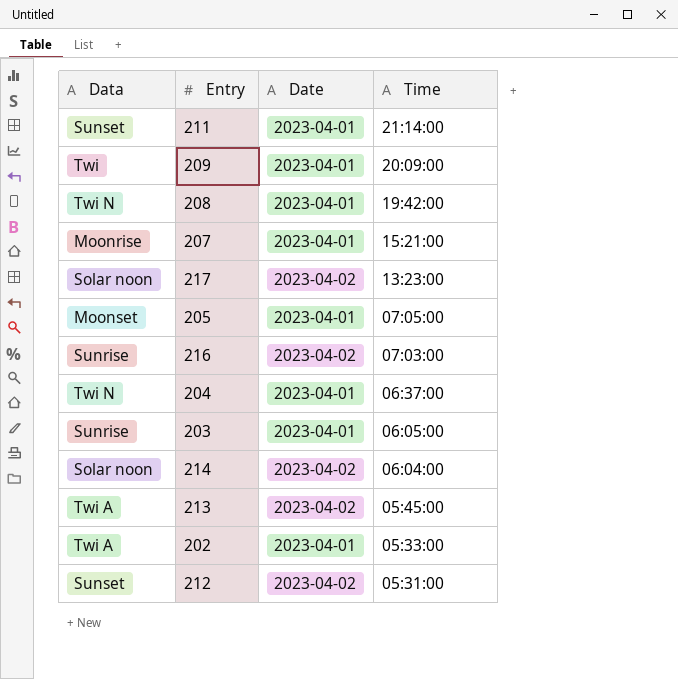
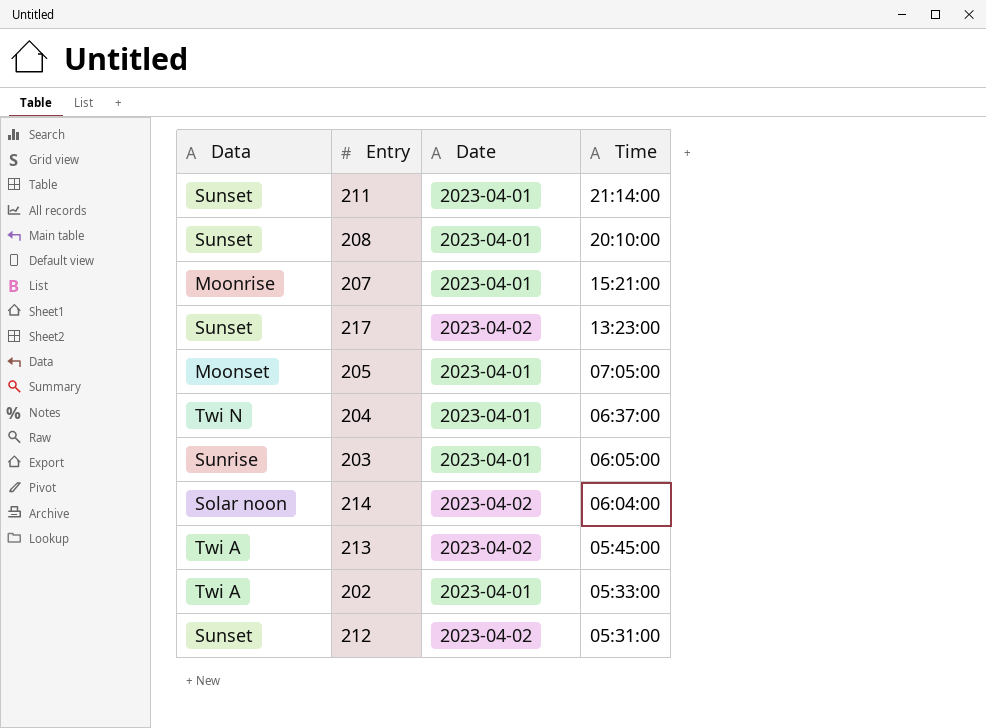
row 209: Twi | 2023-04-01 | 20:09:00 -> none
row 216: Sunrise | 2023-04-02 | 07:03:00 -> none
208 | Data: Twi N -> Sunset
208 | Time: 19:42:00 -> 20:10:00
217 | Data: Solar noon -> Sunset

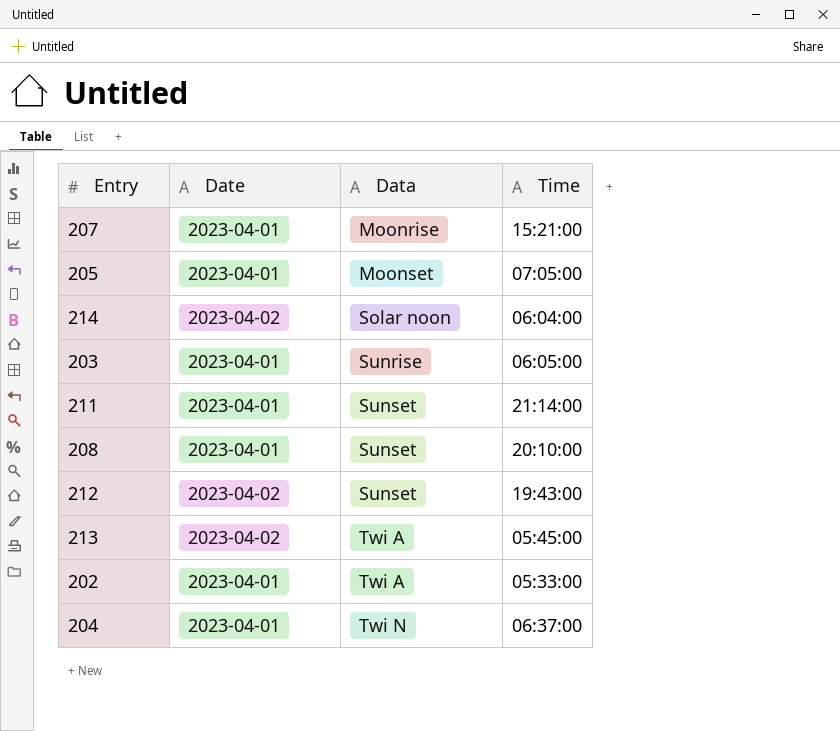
row order: Time descending -> Data ascending
column Data | position: 1 -> 3
row 217: Sunset | 2023-04-02 | 13:23:00 -> none
212 | Time: 05:31:00 -> 19:43:00

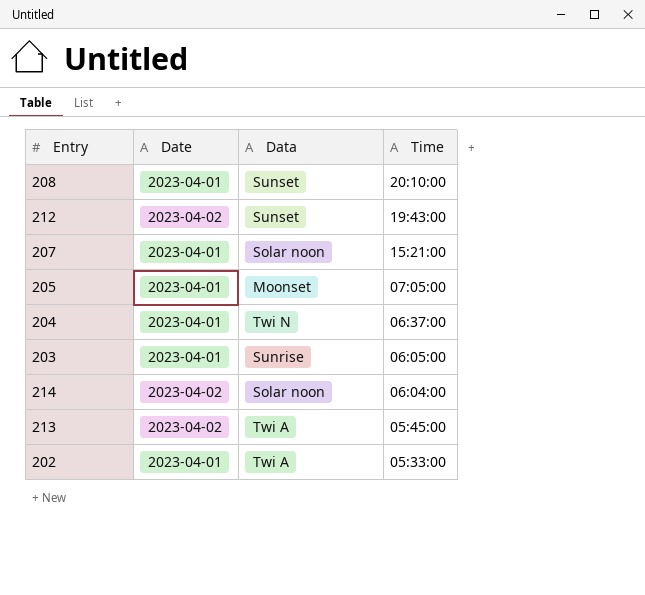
row order: Data ascending -> Time descending
row 211: 2023-04-01 | Sunset | 21:14:00 -> none
207 | Data: Moonrise -> Solar noon

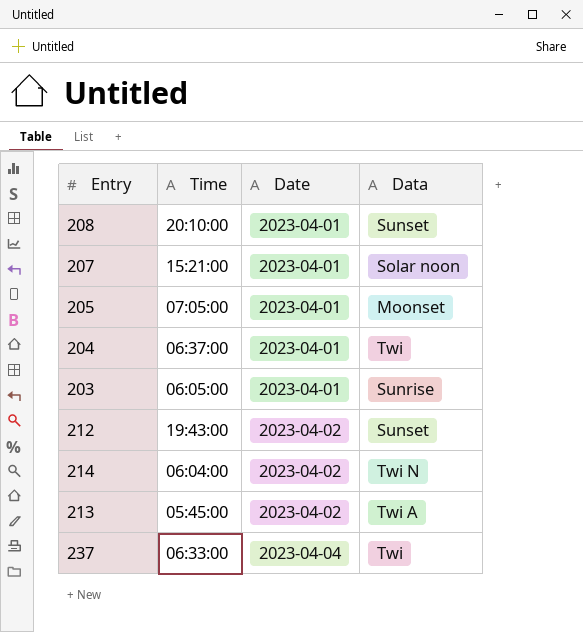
row order: Time descending -> Date ascending
column Time | position: 4 -> 2
row 202: 2023-04-01 | Twi A | 05:33:00 -> none
204 | Data: Twi N -> Twi
214 | Data: Solar noon -> Twi N
row 237: none -> 06:33:00 | 2023-04-04 | Twi

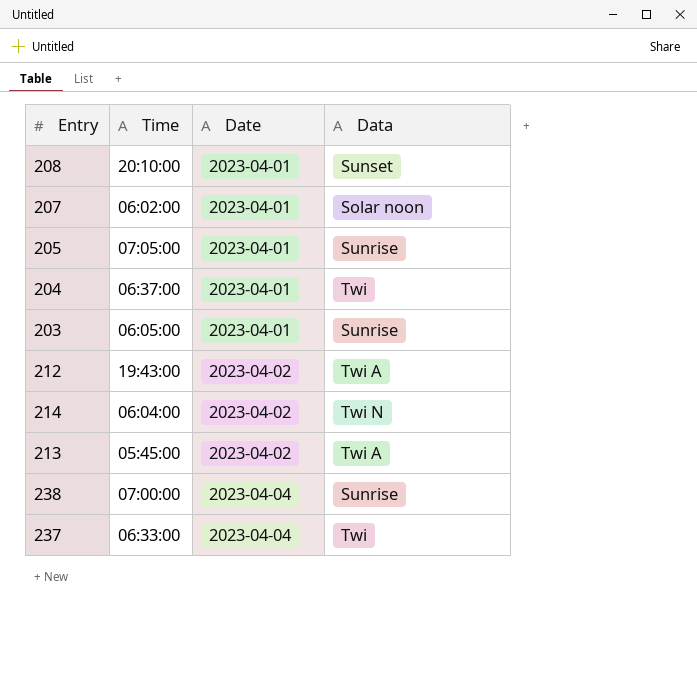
207 | Time: 15:21:00 -> 06:02:00
205 | Data: Moonset -> Sunrise
212 | Data: Sunset -> Twi A
row 238: none -> 07:00:00 | 2023-04-04 | Sunrise

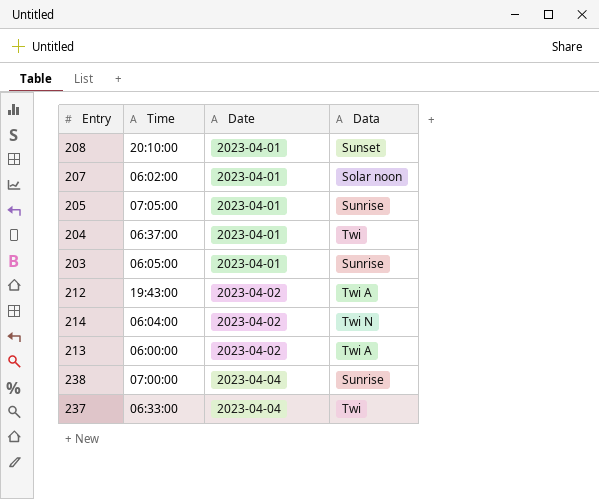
213 | Time: 05:45:00 -> 06:00:00

